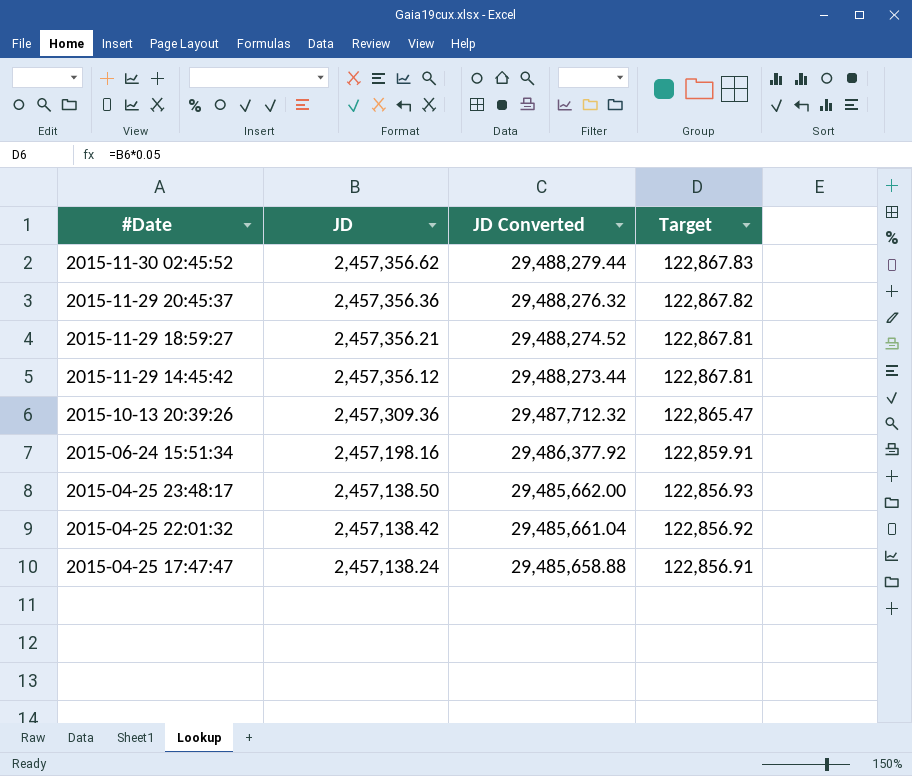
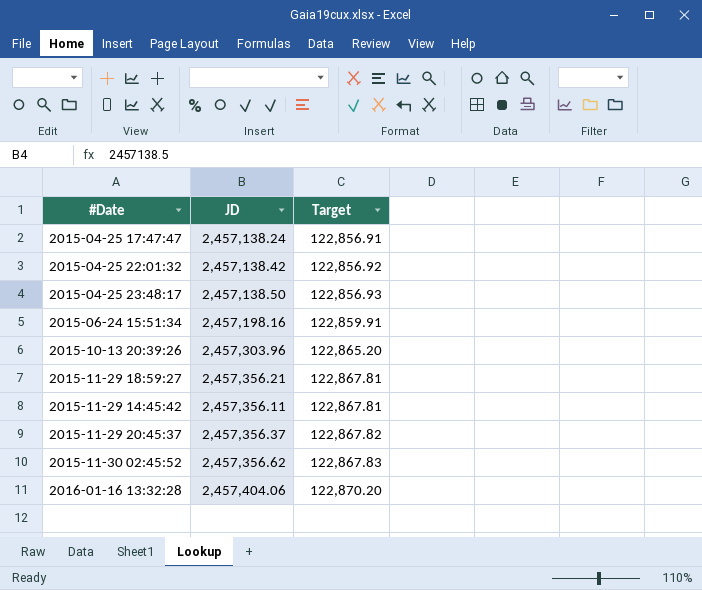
row order: #Date descending -> Target ascending
column JD Converted | formula: [JD] * 12 -> none
2015-10-13 20:39:26 | JD: 2,457,309.36 -> 2,457,303.96
2015-10-13 20:39:26 | Target: 122,865.47 -> 122,865.20
2015-11-29 14:45:42 | JD: 2,457,356.12 -> 2,457,356.11
2015-11-29 20:45:37 | JD: 2,457,356.36 -> 2,457,356.37
row 2016-01-16 13:32:28: none -> 2,457,404.06 | 122,870.20

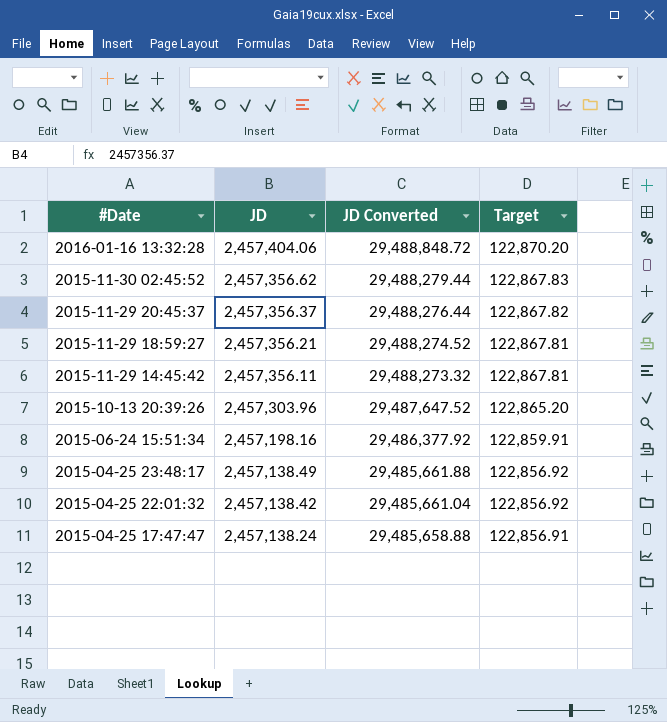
row order: Target ascending -> #Date descending
column JD Converted | formula: none -> [JD] * 12
2015-04-25 23:48:17 | JD: 2,457,138.50 -> 2,457,138.49
2015-04-25 23:48:17 | Target: 122,856.93 -> 122,856.92

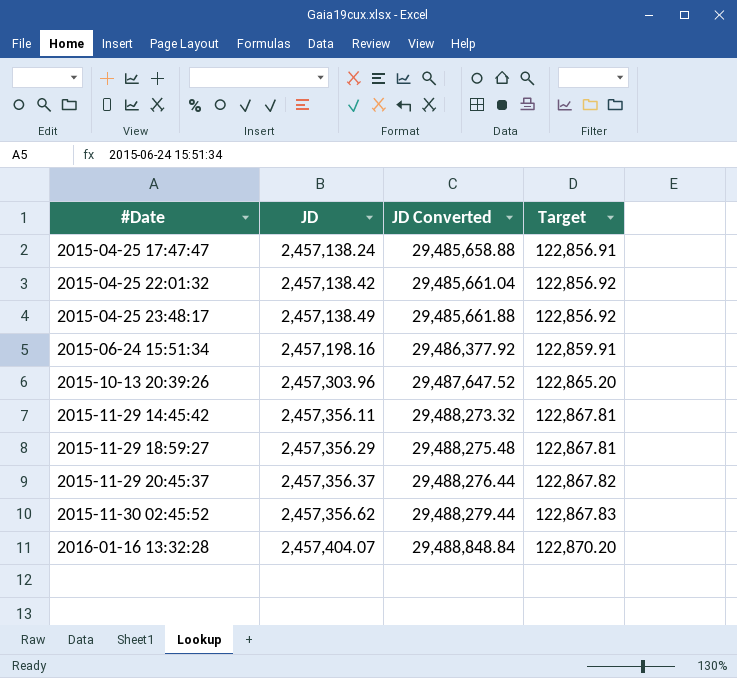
row order: #Date descending -> #Date ascending
2015-11-29 18:59:27 | JD: 2,457,356.21 -> 2,457,356.29
2015-11-29 18:59:27 | JD Converted: 29,488,274.52 -> 29,488,275.48
2016-01-16 13:32:28 | JD: 2,457,404.06 -> 2,457,404.07
2016-01-16 13:32:28 | JD Converted: 29,488,848.72 -> 29,488,848.84

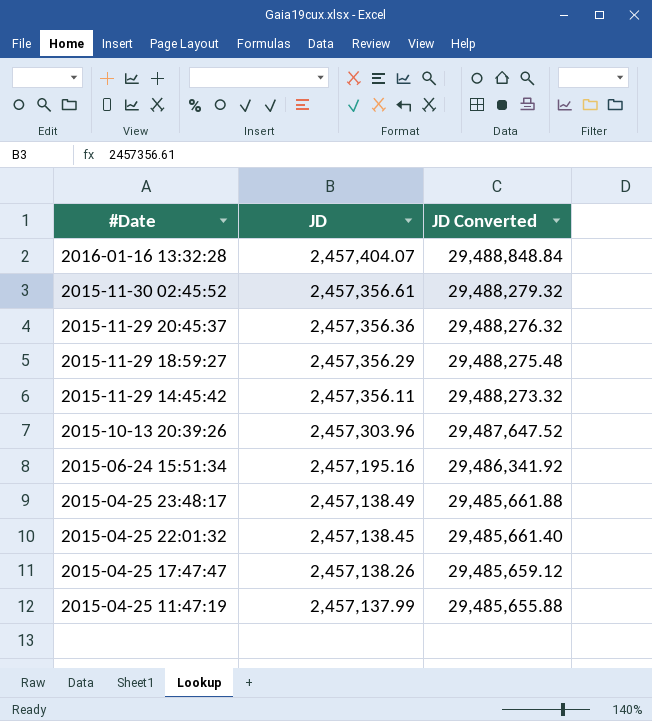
row order: #Date ascending -> #Date descending
column Target | formula: [JD] * 0.05 -> none
2015-11-30 02:45:52 | JD: 2,457,356.62 -> 2,457,356.61
2015-11-30 02:45:52 | JD Converted: 29,488,279.44 -> 29,488,279.32
2015-11-29 20:45:37 | JD: 2,457,356.37 -> 2,457,356.36
2015-11-29 20:45:37 | JD Converted: 29,488,276.44 -> 29,488,276.32
2015-06-24 15:51:34 | JD: 2,457,198.16 -> 2,457,195.16
2015-06-24 15:51:34 | JD Converted: 29,486,377.92 -> 29,486,341.92
2015-04-25 22:01:32 | JD: 2,457,138.42 -> 2,457,138.45
2015-04-25 22:01:32 | JD Converted: 29,485,661.04 -> 29,485,661.40
2015-04-25 17:47:47 | JD: 2,457,138.24 -> 2,457,138.26
2015-04-25 17:47:47 | JD Converted: 29,485,658.88 -> 29,485,659.12
row 2015-04-25 11:47:19: none -> 2,457,137.99 | 29,485,655.88

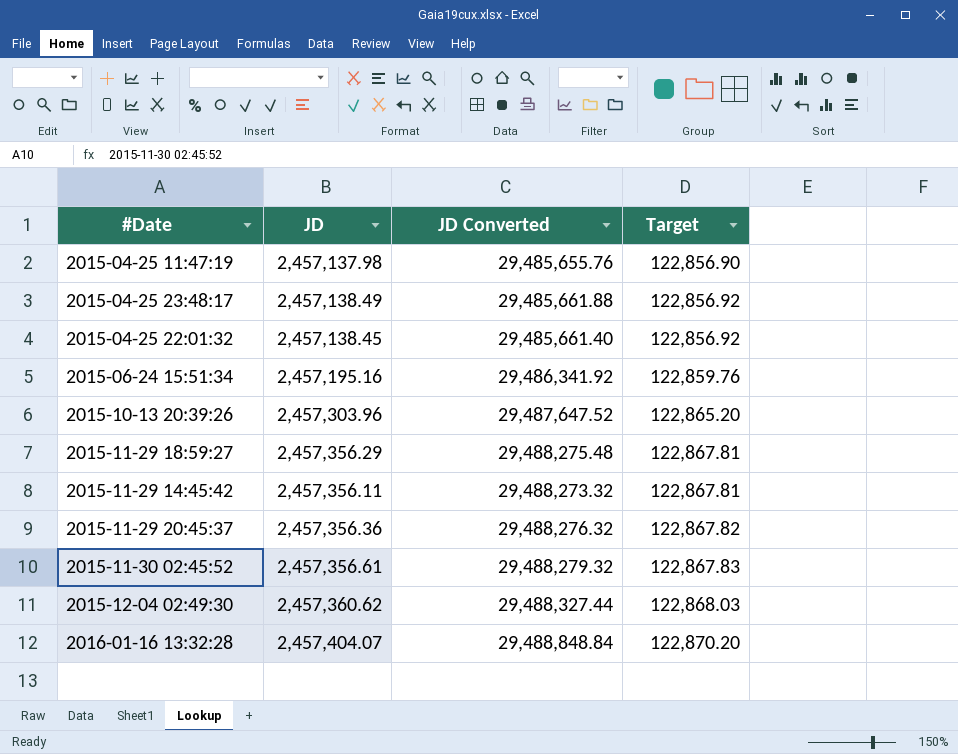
row order: #Date descending -> Target ascending
column Target | formula: none -> [JD] * 0.05
row 2015-04-25 17:47:47: 2,457,138.26 | 29,485,659.12 -> none
2015-04-25 11:47:19 | JD: 2,457,137.99 -> 2,457,137.98
2015-04-25 11:47:19 | JD Converted: 29,485,655.88 -> 29,485,655.76
row 2015-12-04 02:49:30: none -> 2,457,360.62 | 29,488,327.44 | 122,868.03

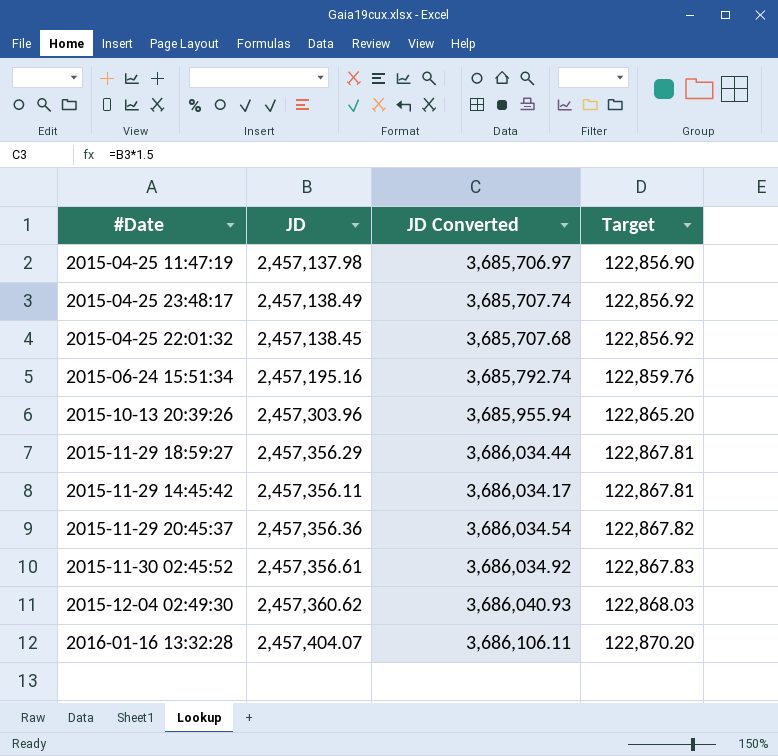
column JD Converted | formula: [JD] * 12 -> [JD] * 1.5

